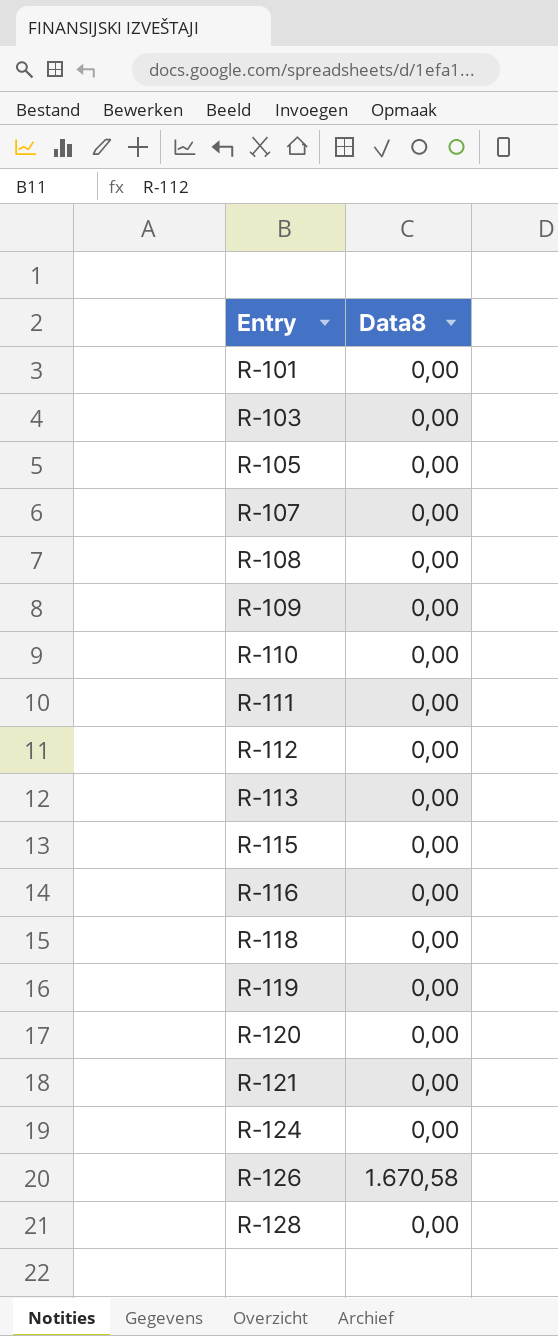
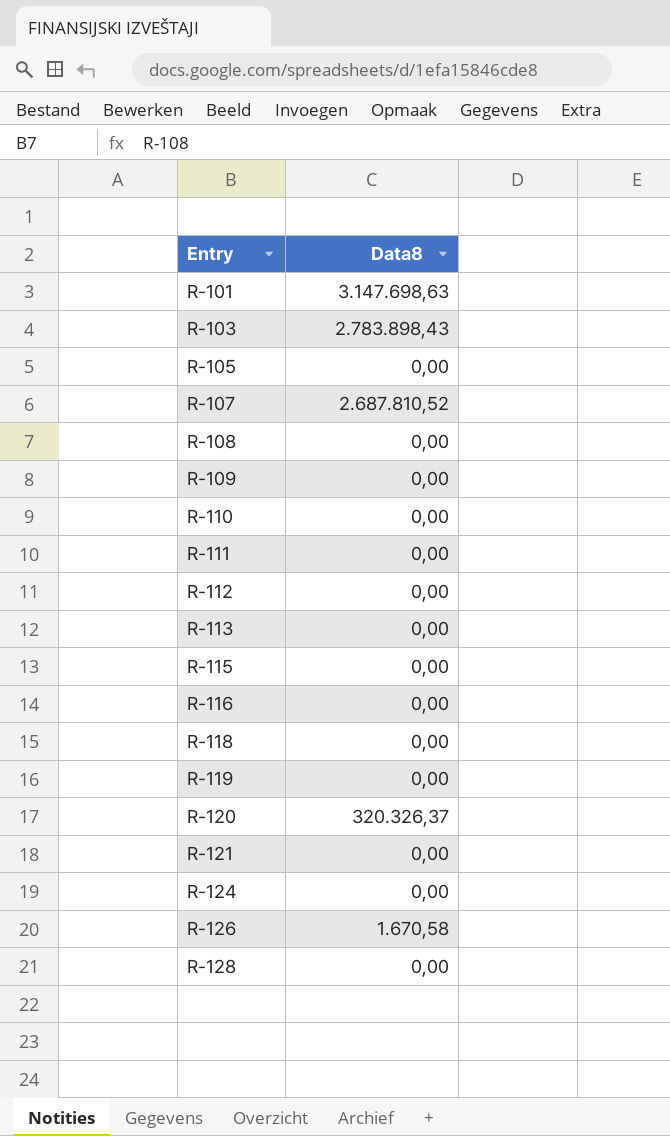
R-101 | Data8: 0,00 -> 3.147.698,63
R-103 | Data8: 0,00 -> 2.783.898,43
R-107 | Data8: 0,00 -> 2.687.810,52
R-120 | Data8: 0,00 -> 320.326,37

